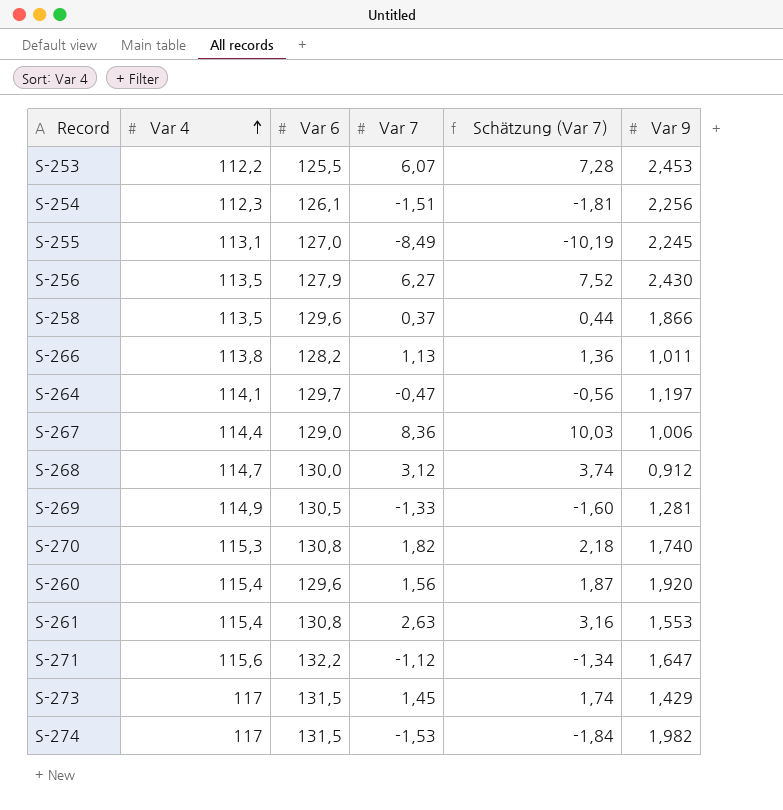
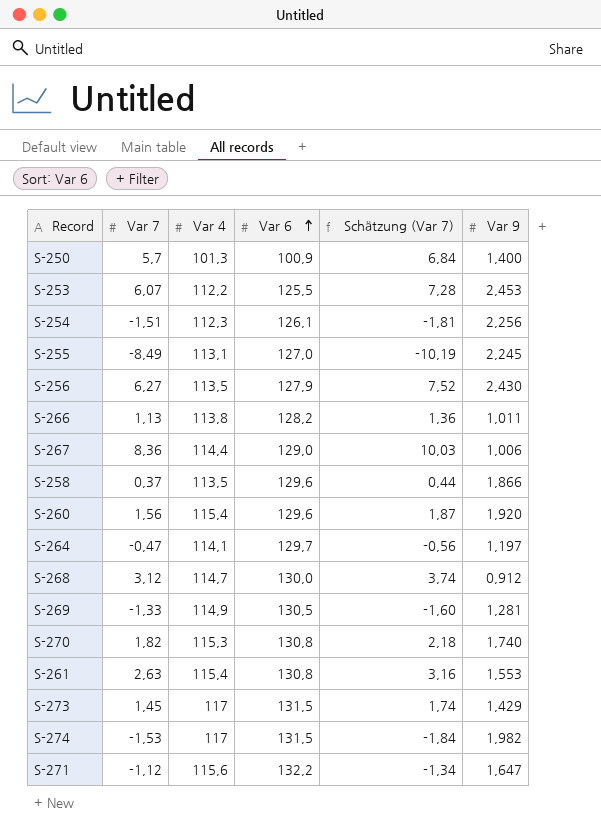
row order: Var 4 ascending -> Var 6 ascending
column Var 7 | position: 4 -> 2
row S-250: none -> 5,7 | 101,3 | 100,9 | 6,84 | 1,400

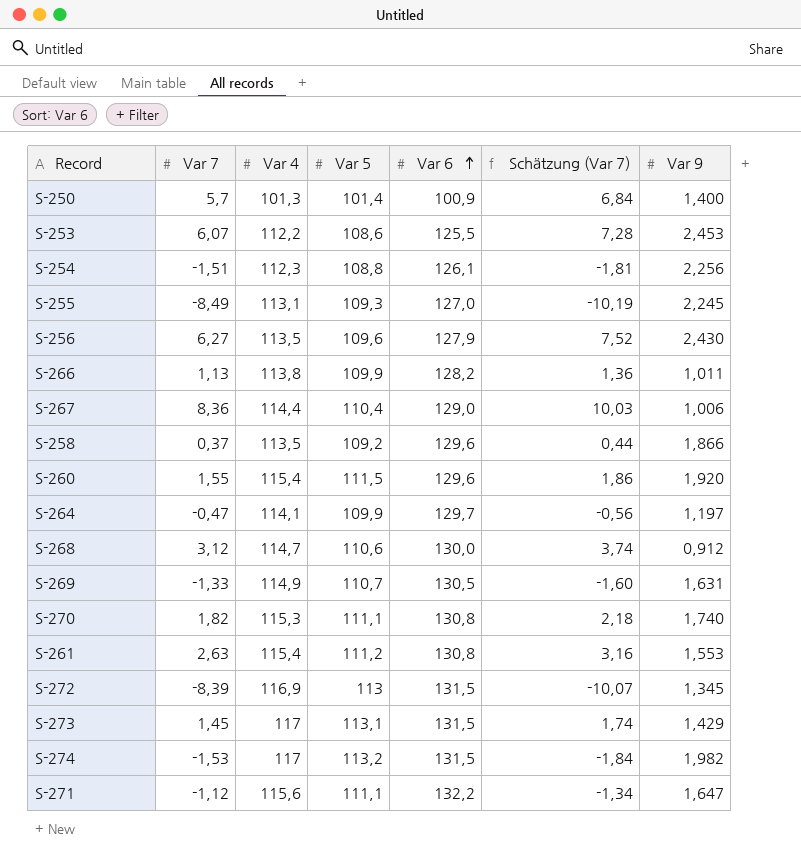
column Var 5 | position: none -> 4
S-260 | Var 7: 1,56 -> 1,55
S-260 | Schätzung (Var 7): 1,87 -> 1,86
S-269 | Var 9: 1,281 -> 1,631
row S-272: none -> -8,39 | 116,9 | 113 | 131,5 | -10,07 | 1,345

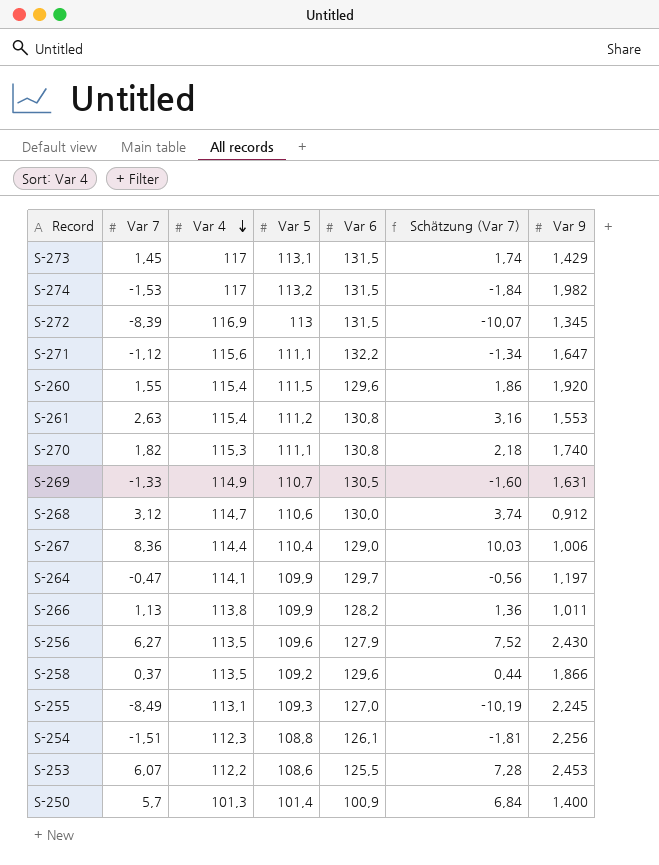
row order: Var 6 ascending -> Var 4 descending

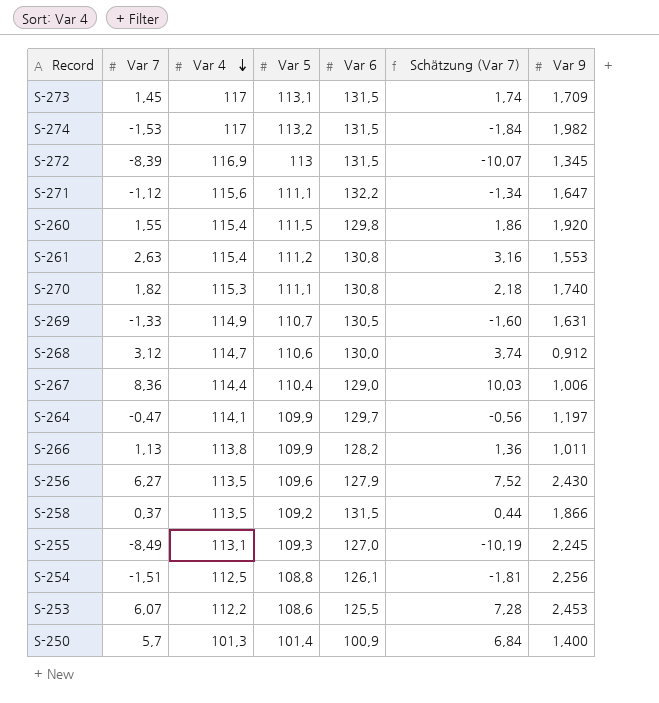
S-273 | Var 9: 1,429 -> 1,709
S-260 | Var 6: 129,6 -> 129,8
S-258 | Var 6: 129,6 -> 131,5
S-254 | Var 4: 112,3 -> 112,5

